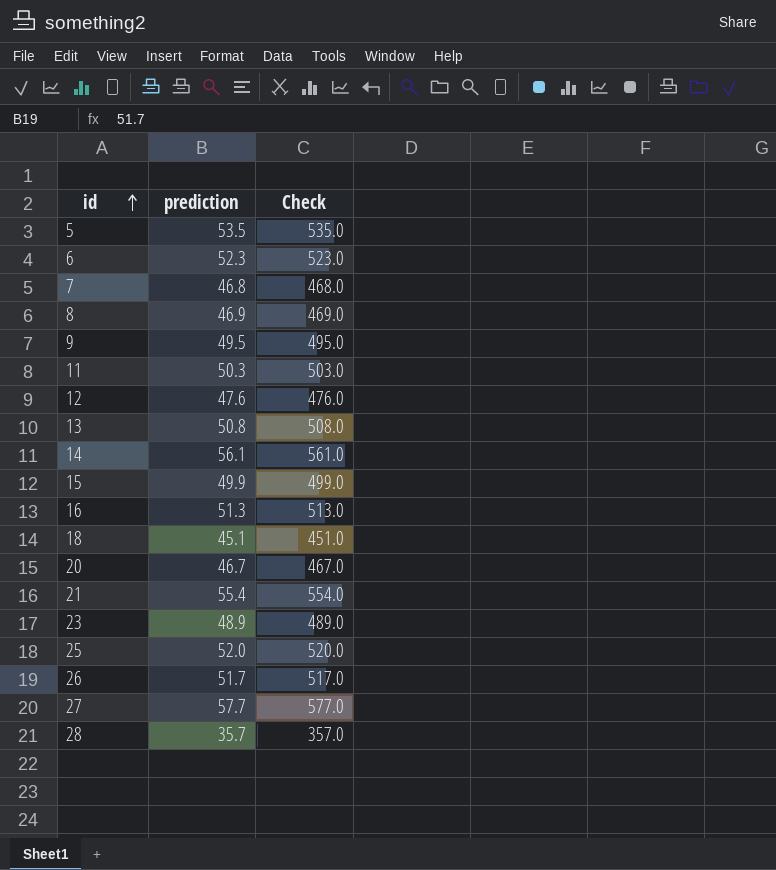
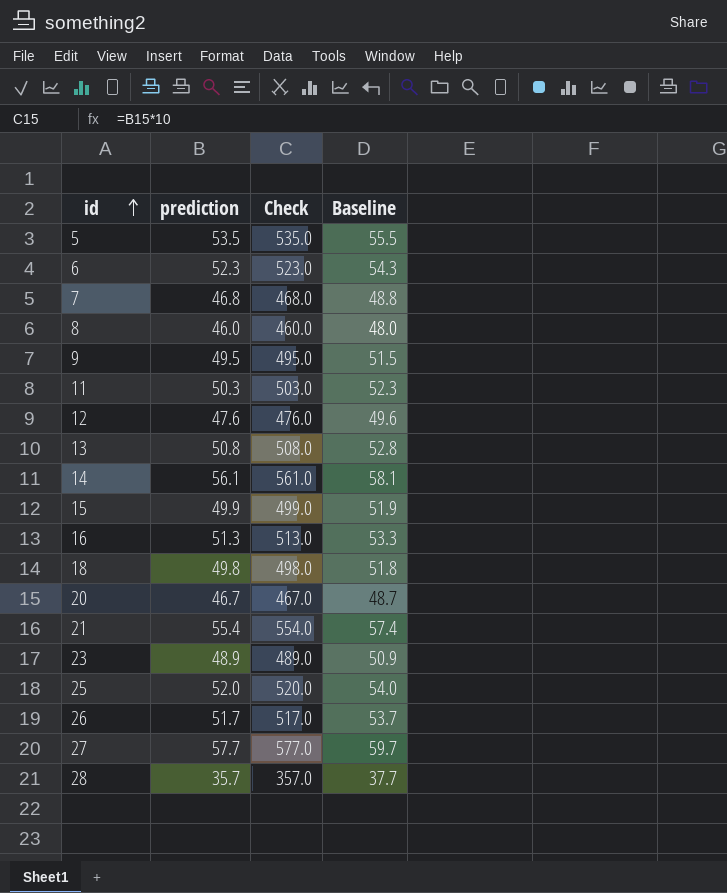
column Baseline | formula: none -> [prediction] + 2
8 | prediction: 46.9 -> 46.0
8 | Check: 469.0 -> 460.0
18 | prediction: 45.1 -> 49.8
18 | Check: 451.0 -> 498.0

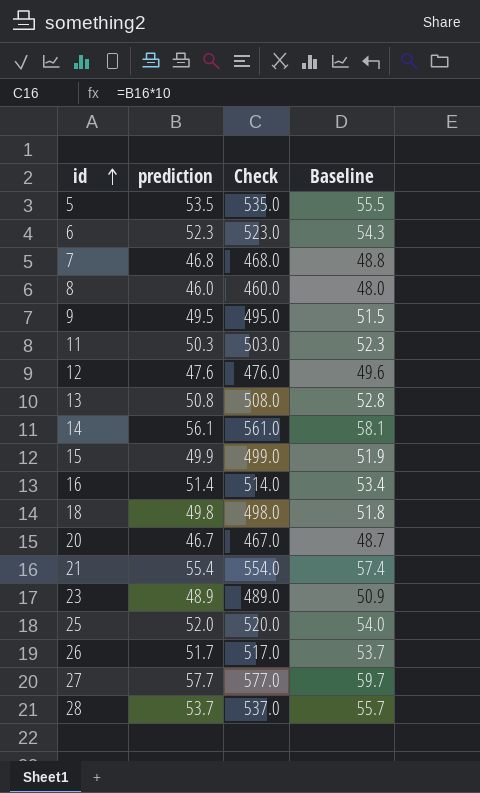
16 | prediction: 51.3 -> 51.4
16 | Check: 513.0 -> 514.0
16 | Baseline: 53.3 -> 53.4
28 | prediction: 35.7 -> 53.7
28 | Check: 357.0 -> 537.0
28 | Baseline: 37.7 -> 55.7

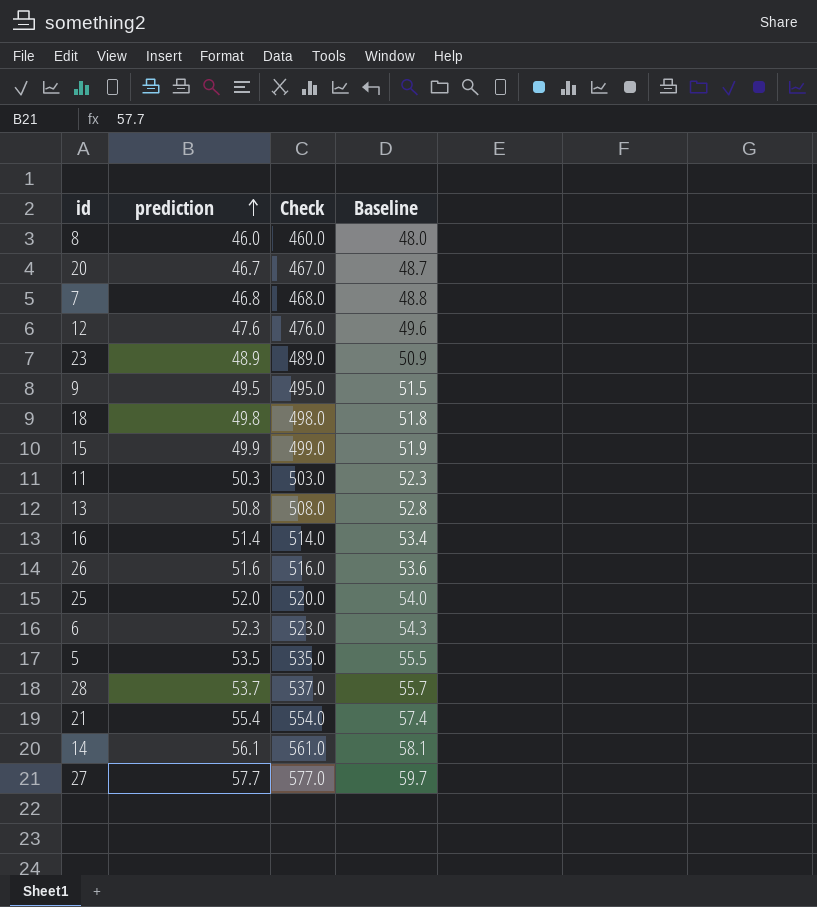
row order: id ascending -> prediction ascending
26 | prediction: 51.7 -> 51.6
26 | Check: 517.0 -> 516.0
26 | Baseline: 53.7 -> 53.6

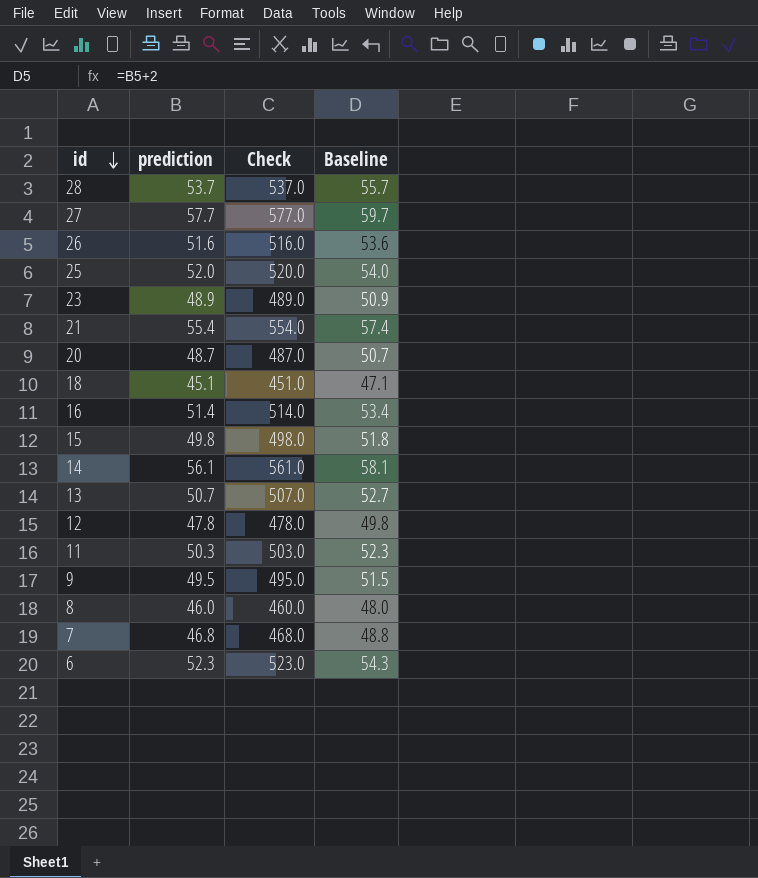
row order: prediction ascending -> id descending
row 5: 53.5 | 535.0 | 55.5 -> none
20 | prediction: 46.7 -> 48.7
20 | Check: 467.0 -> 487.0
20 | Baseline: 48.7 -> 50.7
18 | prediction: 49.8 -> 45.1
18 | Check: 498.0 -> 451.0
18 | Baseline: 51.8 -> 47.1
15 | prediction: 49.9 -> 49.8
15 | Check: 499.0 -> 498.0
15 | Baseline: 51.9 -> 51.8
13 | prediction: 50.8 -> 50.7
13 | Check: 508.0 -> 507.0
13 | Baseline: 52.8 -> 52.7
12 | prediction: 47.6 -> 47.8
12 | Check: 476.0 -> 478.0
12 | Baseline: 49.6 -> 49.8

